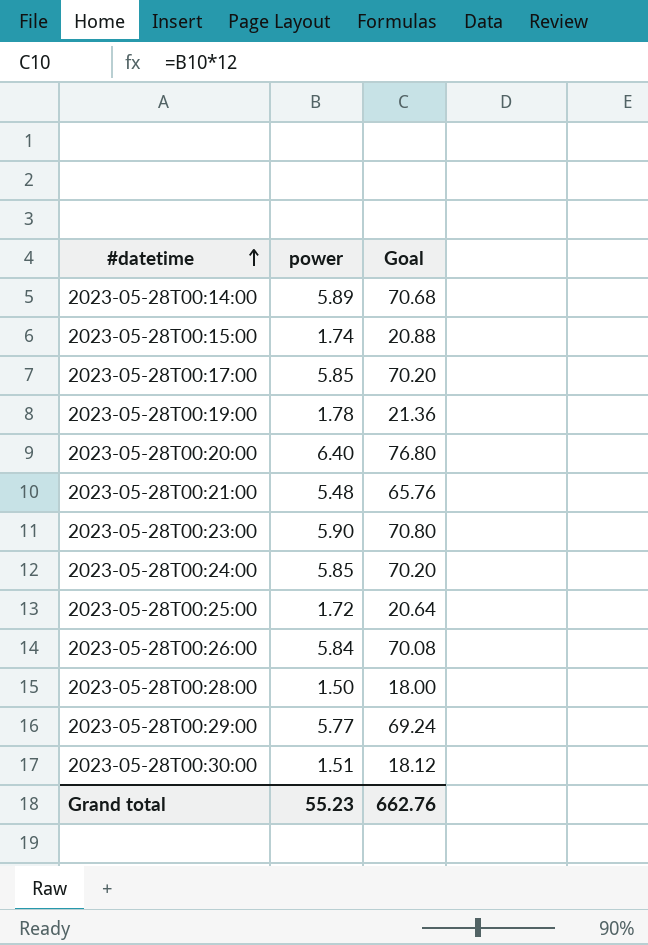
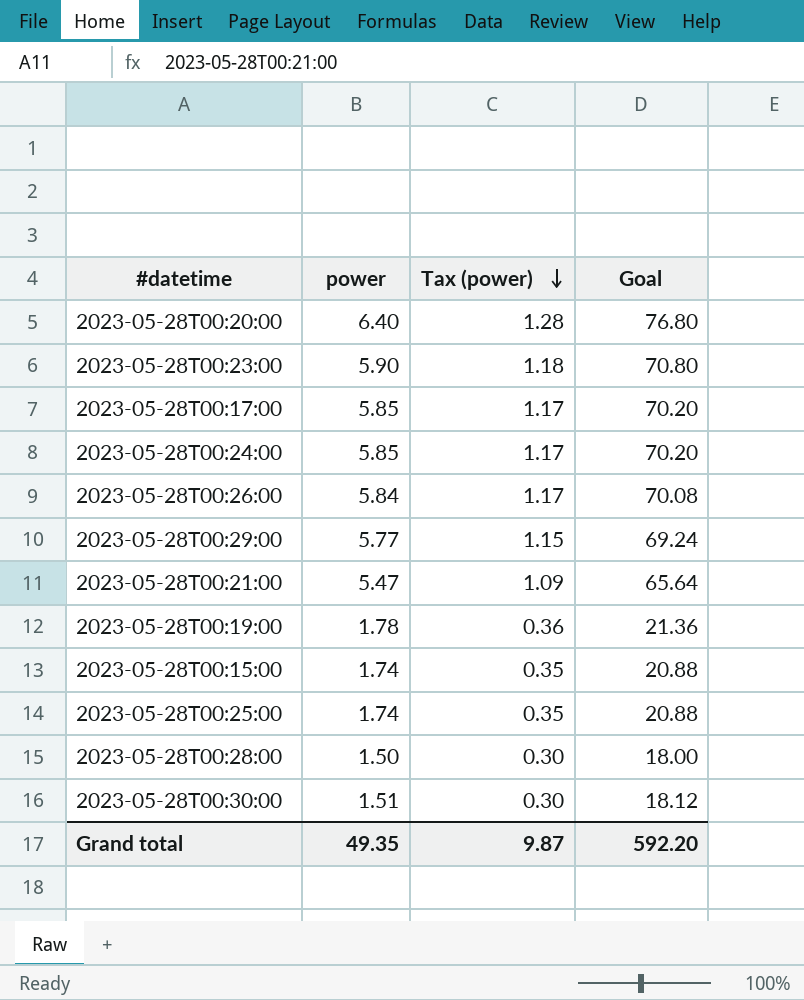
row order: #datetime ascending -> Tax (power) descending
column Tax (power) | formula: none -> [power] * 0.2
row 2023-05-28T00:14:00: 5.89 | 70.68 -> none
2023-05-28T00:21:00 | power: 5.48 -> 5.47
2023-05-28T00:21:00 | Goal: 65.76 -> 65.64
2023-05-28T00:25:00 | power: 1.72 -> 1.74
2023-05-28T00:25:00 | Goal: 20.64 -> 20.88
Grand total | power: 55.23 -> 49.35
Grand total | Goal: 662.76 -> 592.20

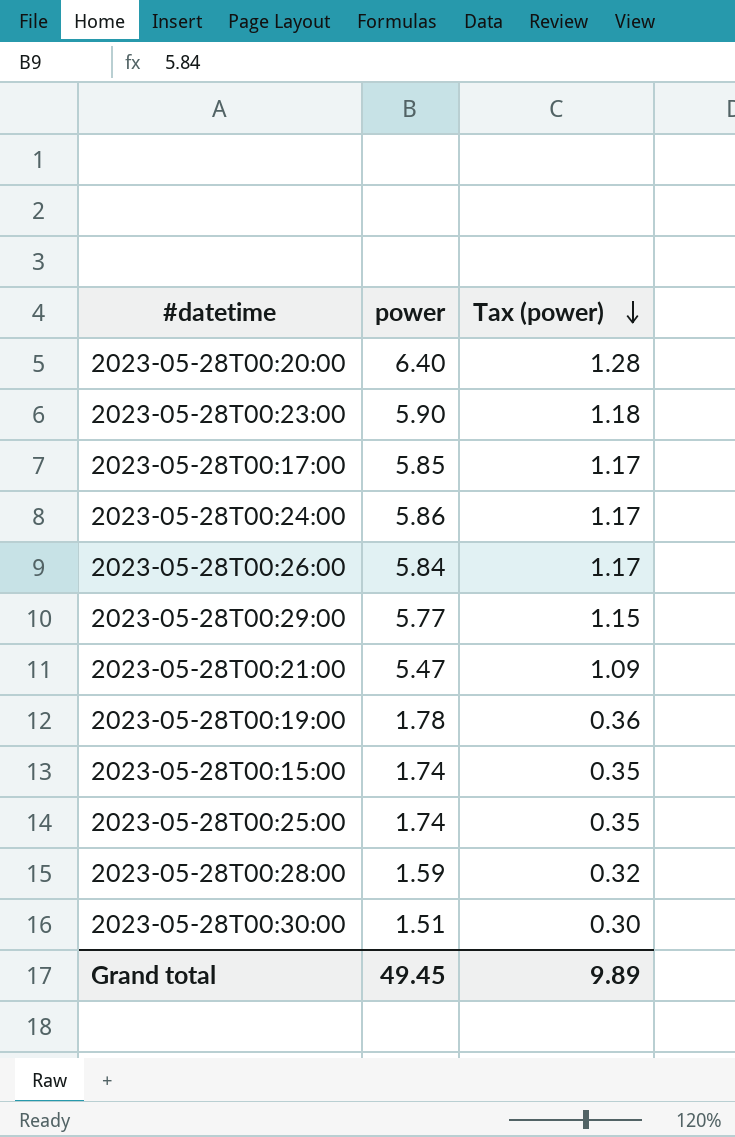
column Goal | formula: [power] * 12 -> none
2023-05-28T00:24:00 | power: 5.85 -> 5.86
2023-05-28T00:28:00 | power: 1.50 -> 1.59
2023-05-28T00:28:00 | Tax (power): 0.30 -> 0.32
Grand total | power: 49.35 -> 49.45
Grand total | Tax (power): 9.87 -> 9.89

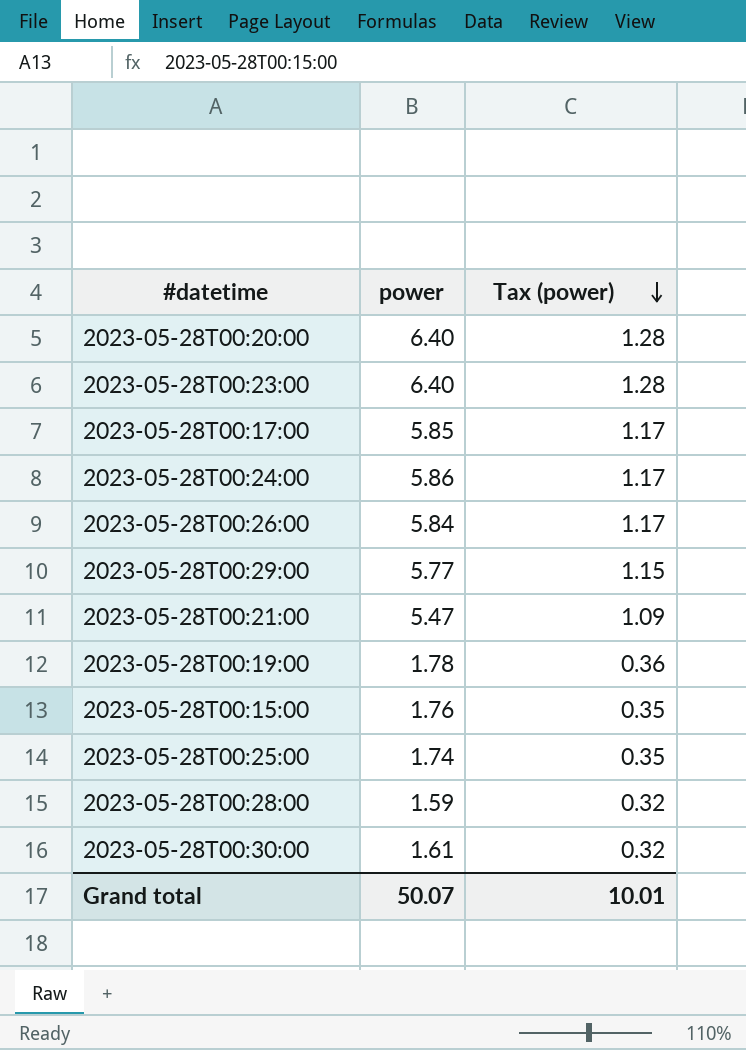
2023-05-28T00:23:00 | power: 5.90 -> 6.40
2023-05-28T00:23:00 | Tax (power): 1.18 -> 1.28
2023-05-28T00:15:00 | power: 1.74 -> 1.76
2023-05-28T00:30:00 | power: 1.51 -> 1.61
2023-05-28T00:30:00 | Tax (power): 0.30 -> 0.32
Grand total | power: 49.45 -> 50.07
Grand total | Tax (power): 9.89 -> 10.01

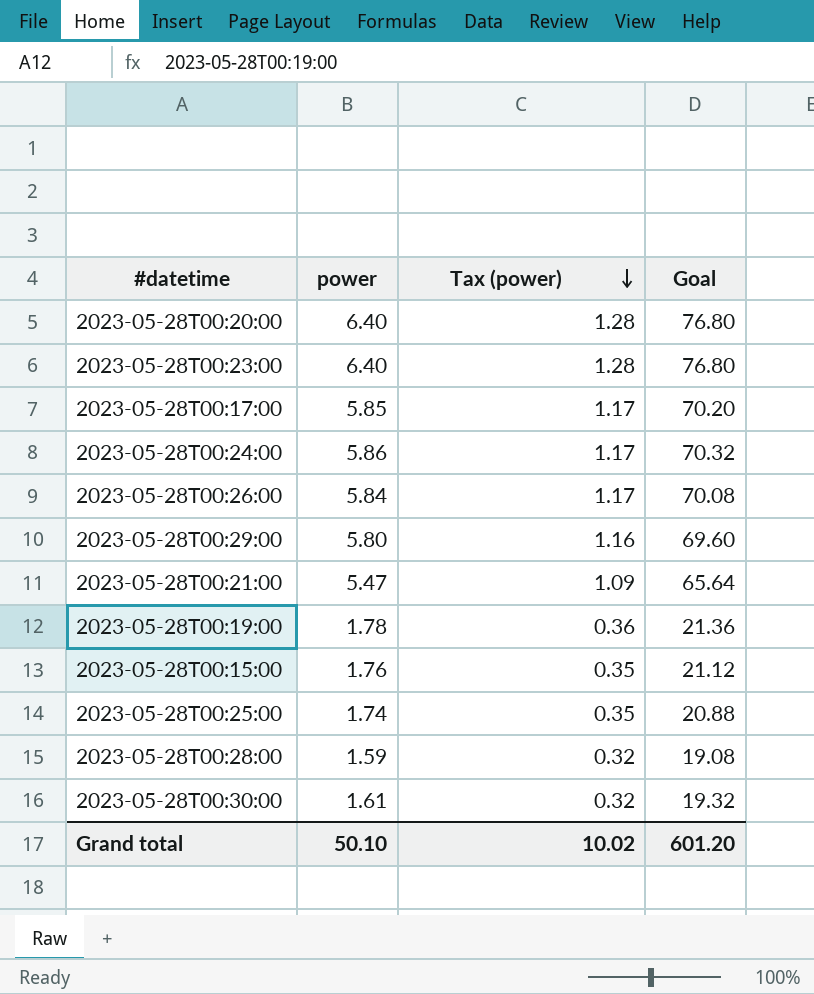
column Goal | formula: none -> [power] * 12
2023-05-28T00:29:00 | power: 5.77 -> 5.80
2023-05-28T00:29:00 | Tax (power): 1.15 -> 1.16
Grand total | power: 50.07 -> 50.10
Grand total | Tax (power): 10.01 -> 10.02

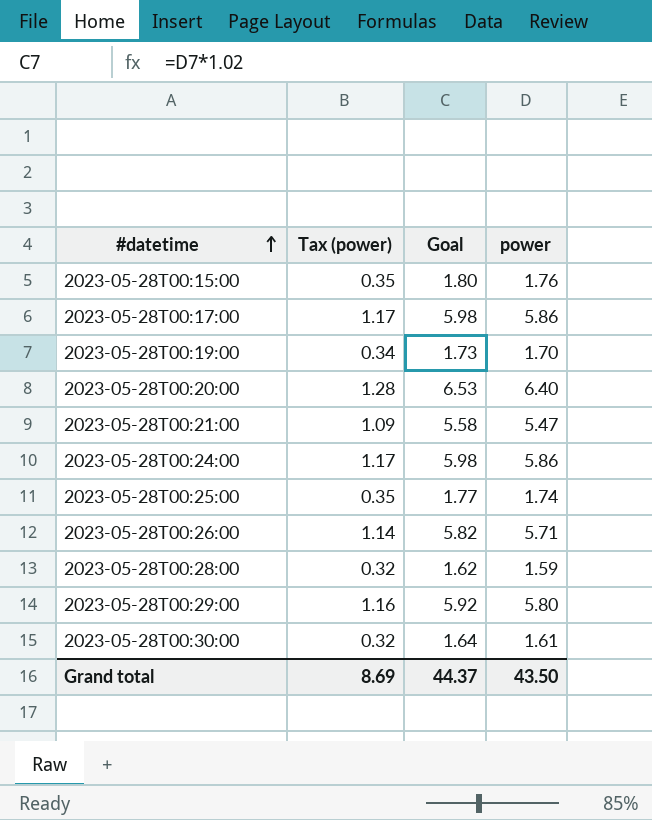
row order: Tax (power) descending -> #datetime ascending
column Goal | formula: [power] * 12 -> [power] * 1.02
column power | position: 2 -> 4
row 2023-05-28T00:23:00: 6.40 | 1.28 | 76.80 -> none
2023-05-28T00:17:00 | power: 5.85 -> 5.86
2023-05-28T00:19:00 | Tax (power): 0.36 -> 0.34
2023-05-28T00:19:00 | power: 1.78 -> 1.70
2023-05-28T00:26:00 | Tax (power): 1.17 -> 1.14
2023-05-28T00:26:00 | power: 5.84 -> 5.71
Grand total | Tax (power): 10.02 -> 8.69
Grand total | Goal: 601.20 -> 44.37
Grand total | power: 50.10 -> 43.50

